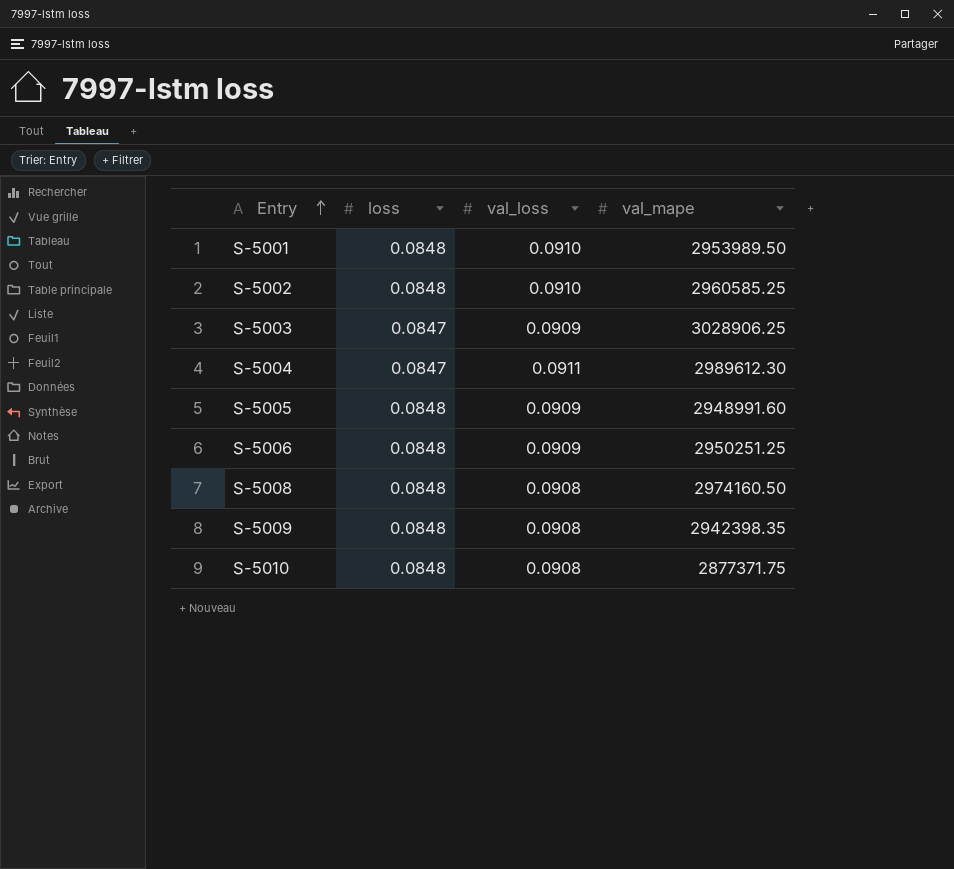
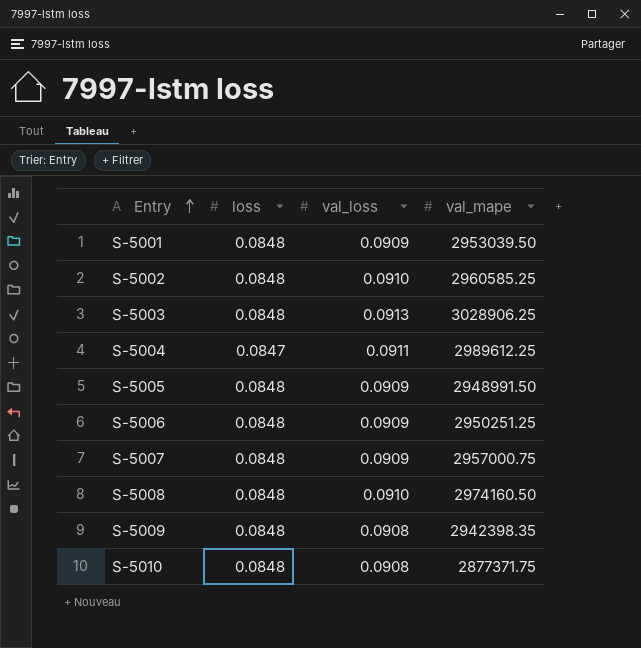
S-5001 | val_loss: 0.0910 -> 0.0909
S-5001 | val_mape: 2953989.50 -> 2953039.50
S-5003 | loss: 0.0847 -> 0.0848
S-5003 | val_loss: 0.0909 -> 0.0913
S-5004 | val_mape: 2989612.30 -> 2989612.25
S-5005 | val_mape: 2948991.60 -> 2948991.50
row S-5007: none -> 0.0848 | 0.0909 | 2957000.75
S-5008 | val_loss: 0.0908 -> 0.0910

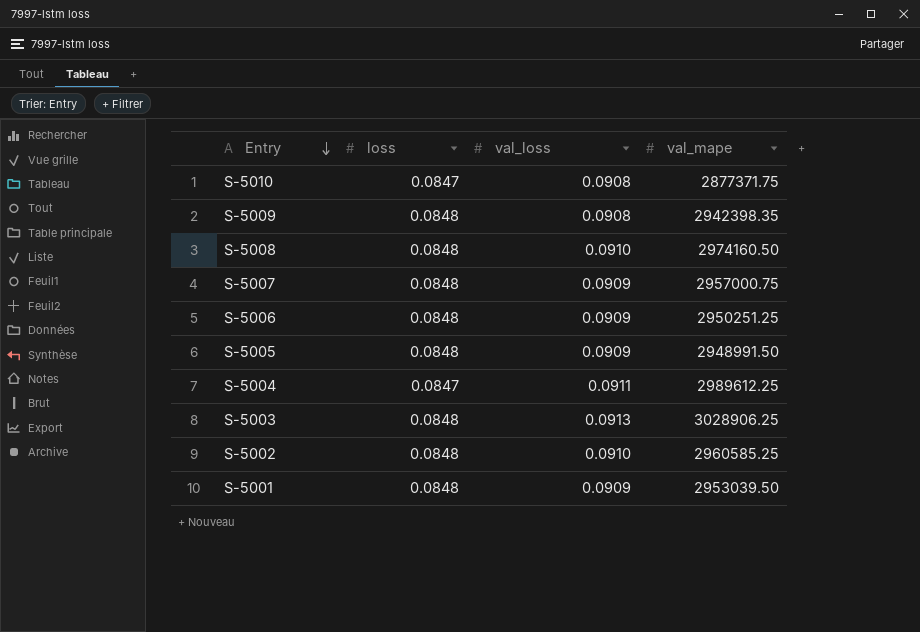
row order: Entry ascending -> Entry descending
S-5010 | loss: 0.0848 -> 0.0847

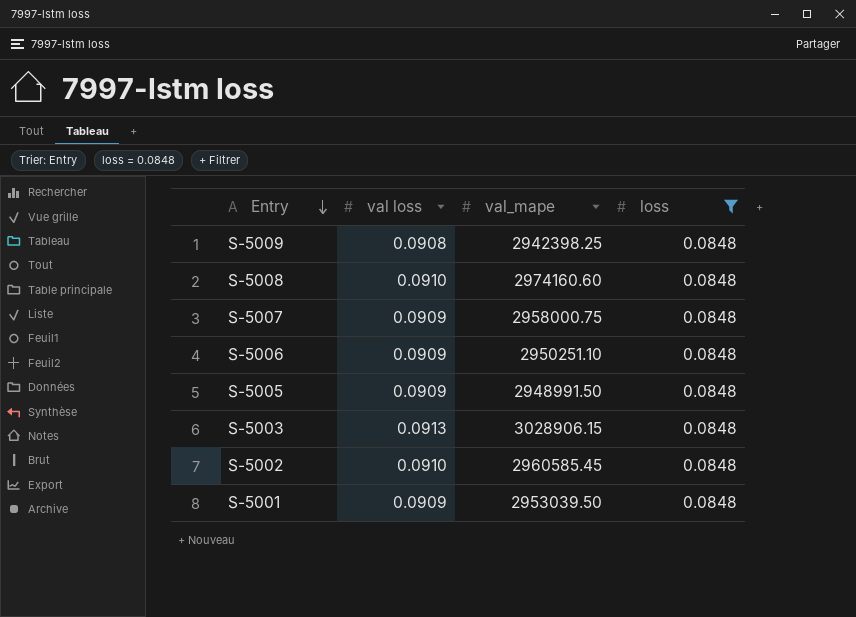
filter: none -> loss = 0.0848
column name: val_loss -> val loss
column loss | position: 2 -> 4
S-5009 | val_mape: 2942398.35 -> 2942398.25
S-5008 | val_mape: 2974160.50 -> 2974160.60
S-5007 | val_mape: 2957000.75 -> 2958000.75
S-5006 | val_mape: 2950251.25 -> 2950251.10
S-5003 | val_mape: 3028906.25 -> 3028906.15
S-5002 | val_mape: 2960585.25 -> 2960585.45

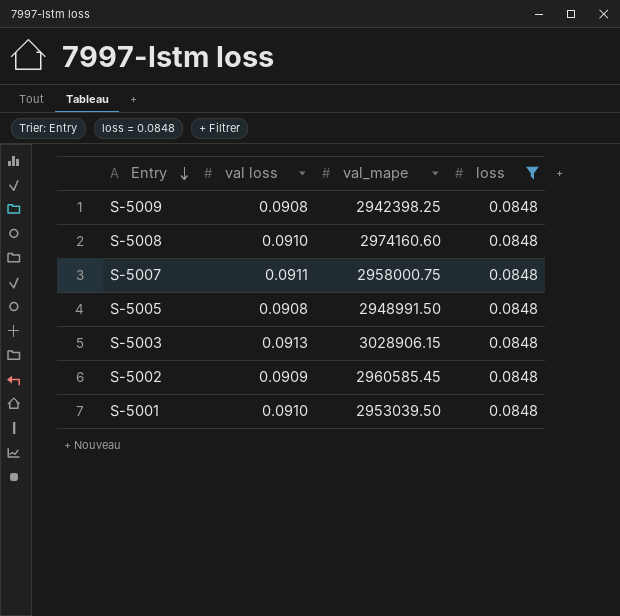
row S-5006: 0.0909 | 2950251.10 | 0.0848 -> none
S-5007 | val loss: 0.0909 -> 0.0911
S-5005 | val loss: 0.0909 -> 0.0908
S-5002 | val loss: 0.0910 -> 0.0909
S-5001 | val loss: 0.0909 -> 0.0910

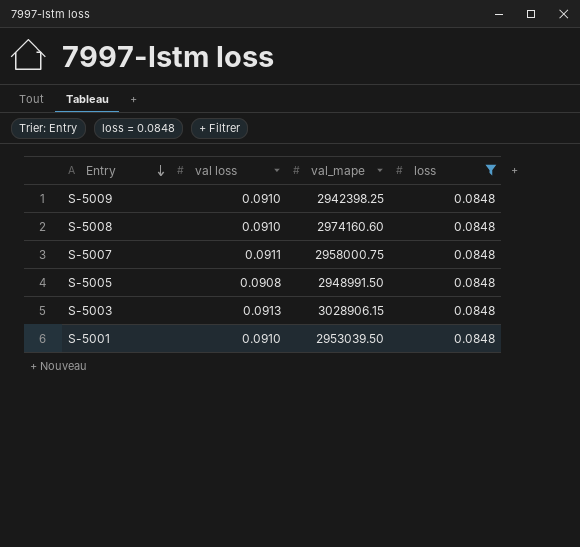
row S-5002: 0.0909 | 2960585.45 | 0.0848 -> none
S-5009 | val loss: 0.0908 -> 0.0910

